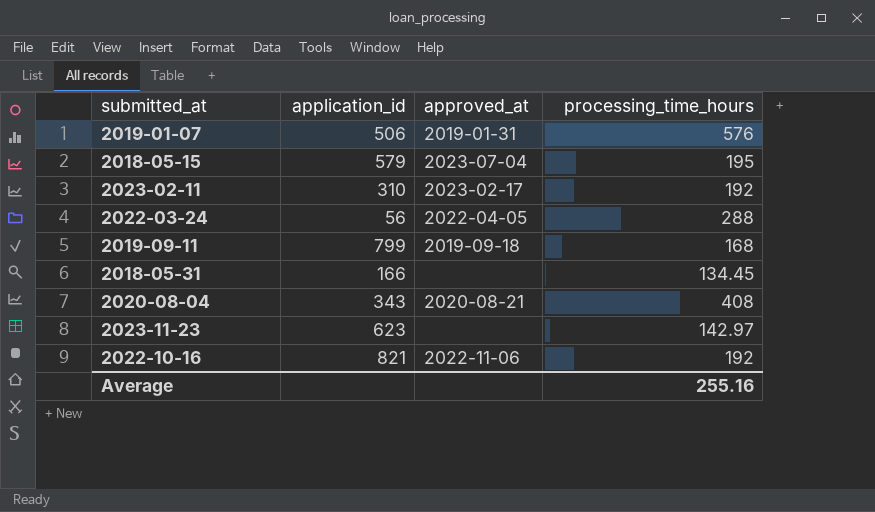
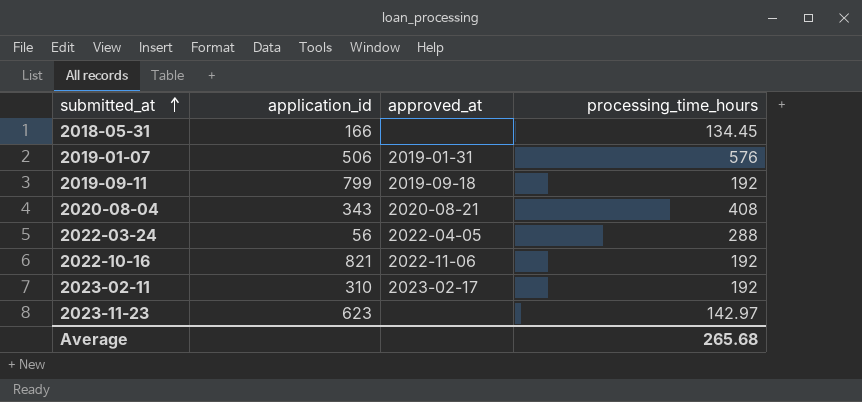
row order: none -> submitted_at ascending
row 2018-05-15: 579 | 2023-07-04 | 195 -> none
2019-09-11 | processing_time_hours: 168 -> 192
Average | processing_time_hours: 255.16 -> 265.68

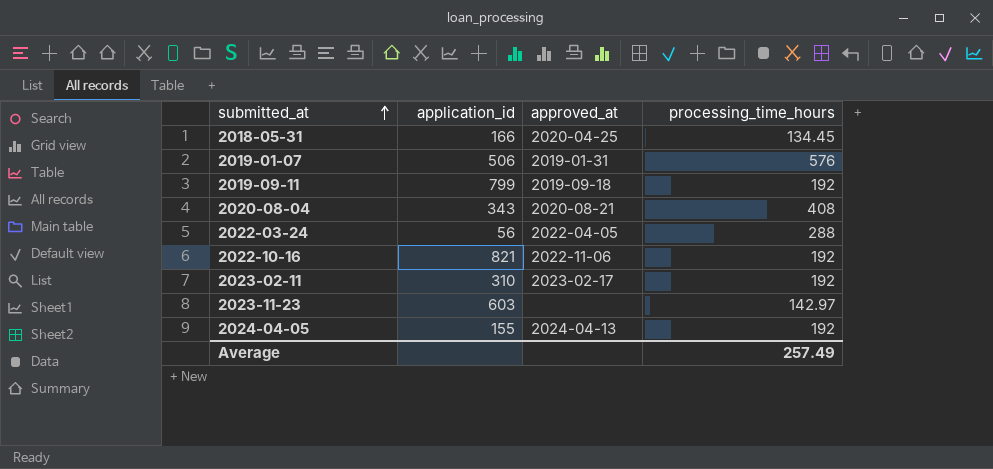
2018-05-31 | approved_at: none -> 2020-04-25
2023-11-23 | application_id: 623 -> 603
row 2024-04-05: none -> 155 | 2024-04-13 | 192
Average | processing_time_hours: 265.68 -> 257.49

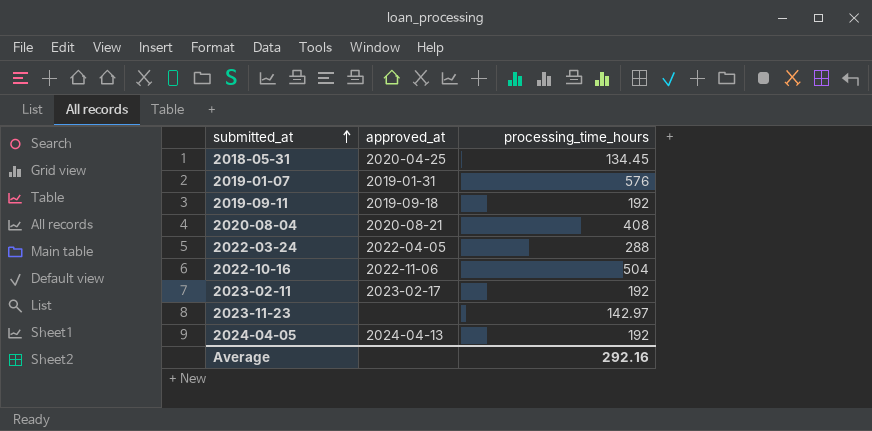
column application_id | position: 2 -> none
2022-10-16 | processing_time_hours: 192 -> 504
Average | processing_time_hours: 257.49 -> 292.16

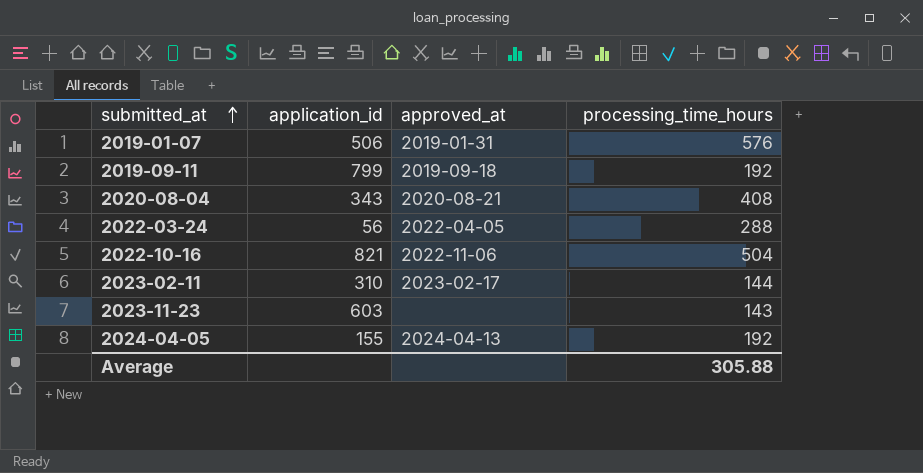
column application_id | position: none -> 2
row 2018-05-31: 2020-04-25 | 134.45 -> none
2023-02-11 | processing_time_hours: 192 -> 144
2023-11-23 | processing_time_hours: 142.97 -> 143
Average | processing_time_hours: 292.16 -> 305.88

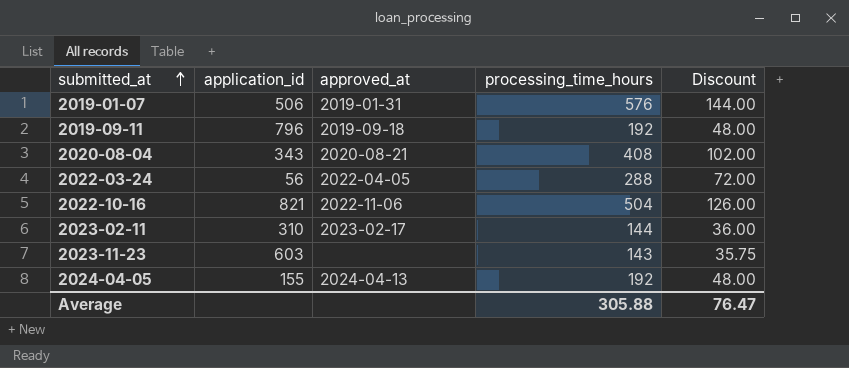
column Discount | formula: none -> [processing_time_hours] * 0.25
2019-09-11 | application_id: 799 -> 796

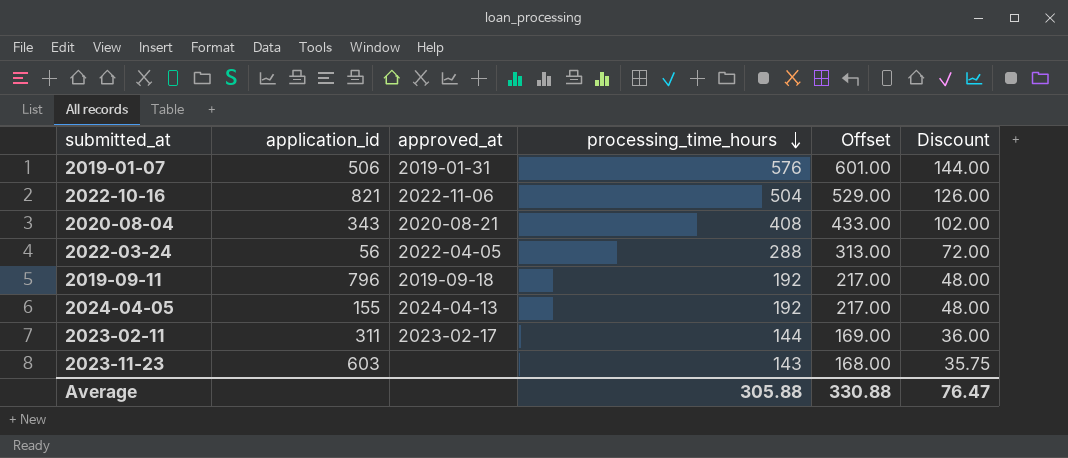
row order: submitted_at ascending -> processing_time_hours descending
column Offset | formula: none -> [processing_time_hours] + 25
2023-02-11 | application_id: 310 -> 311

